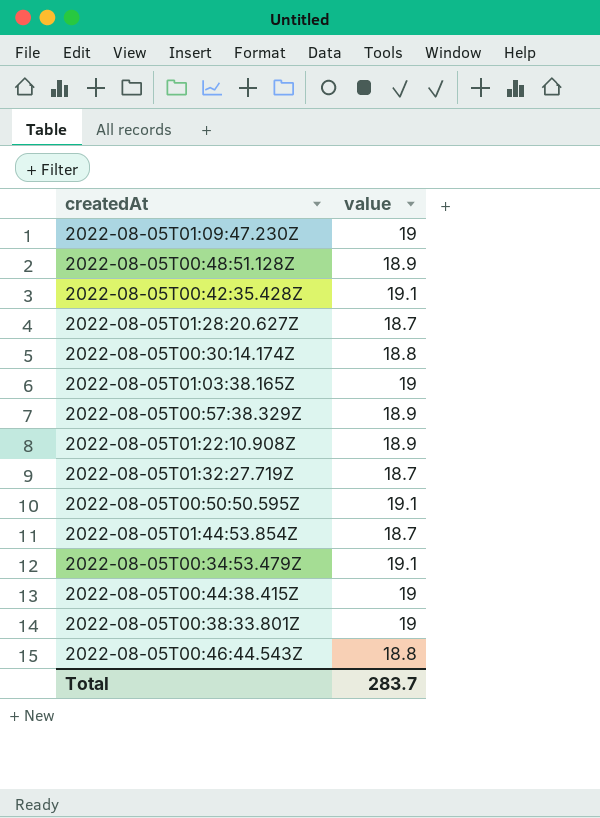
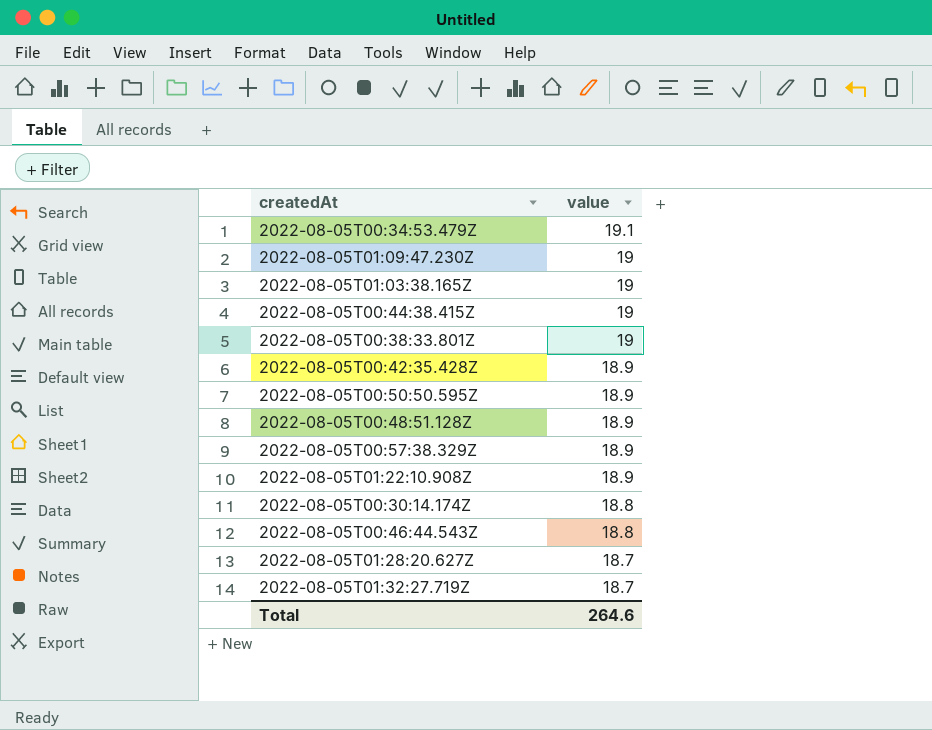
row order: none -> value descending
row 2022-08-05T01:44:53.854Z: 18.7 -> none
2022-08-05T00:42:35.428Z | value: 19.1 -> 18.9
2022-08-05T00:50:50.595Z | value: 19.1 -> 18.9
Total | value: 283.7 -> 264.6

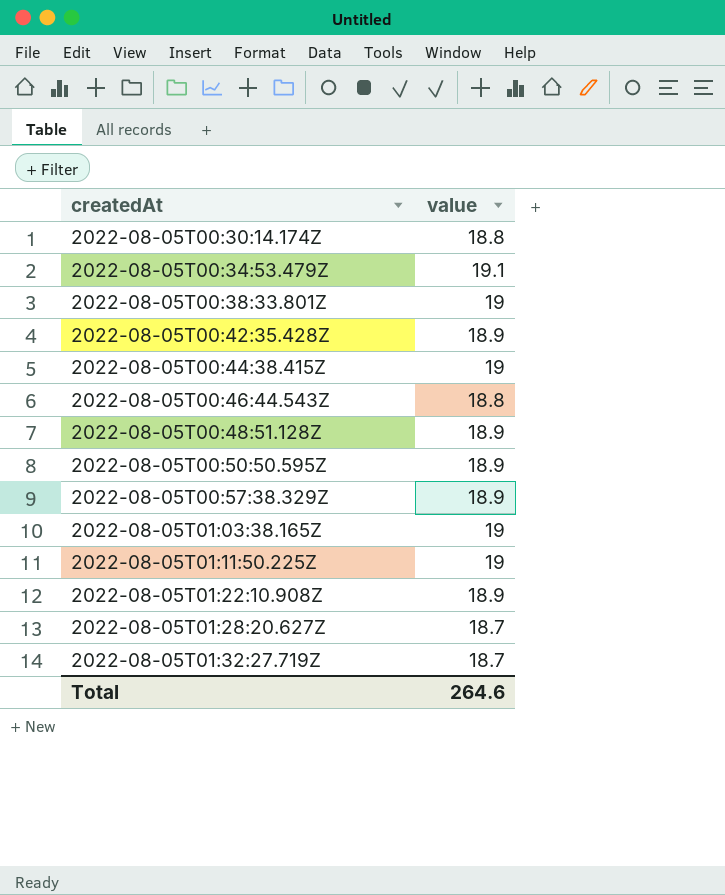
row order: value descending -> createdAt ascending
row 2022-08-05T01:09:47.230Z: 19 -> none
row 2022-08-05T01:11:50.225Z: none -> 19

